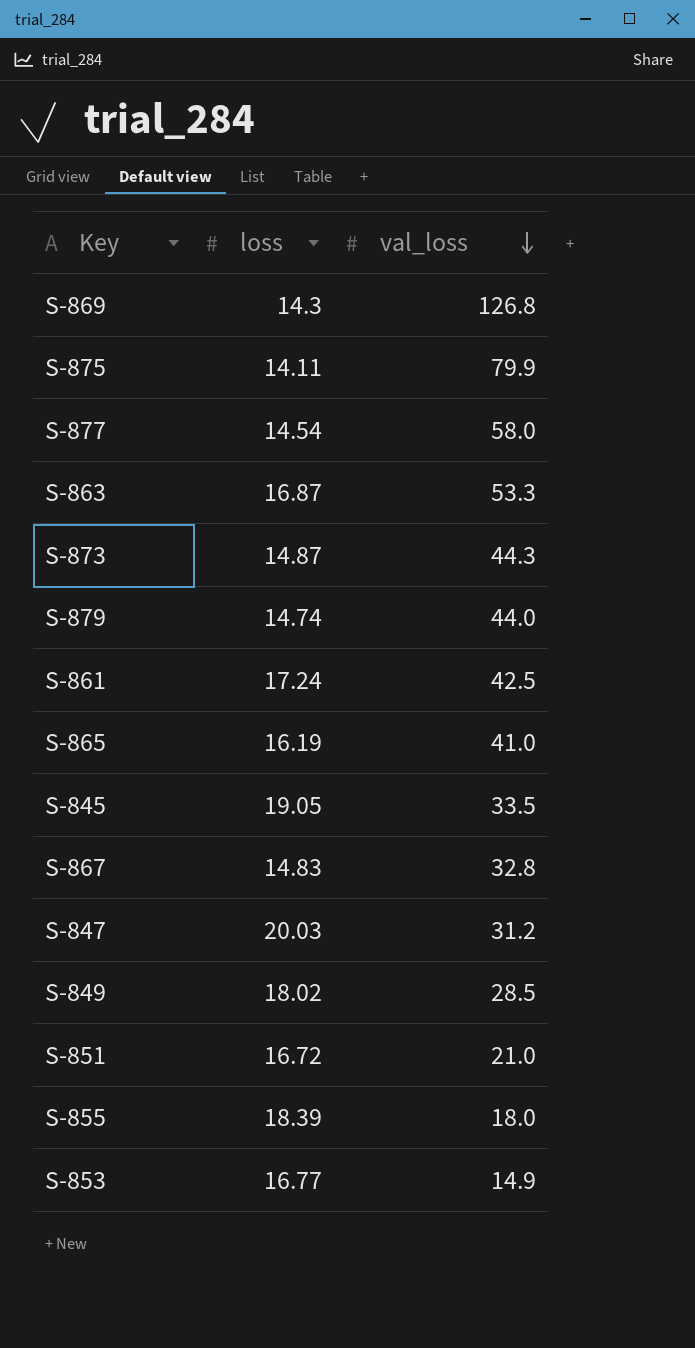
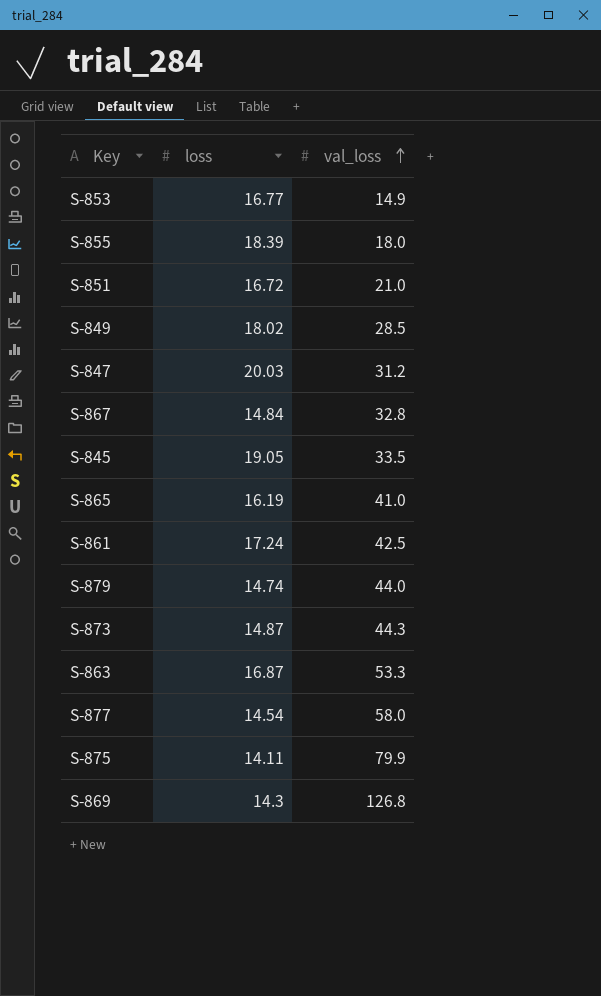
row order: val_loss descending -> val_loss ascending
S-867 | loss: 14.83 -> 14.84

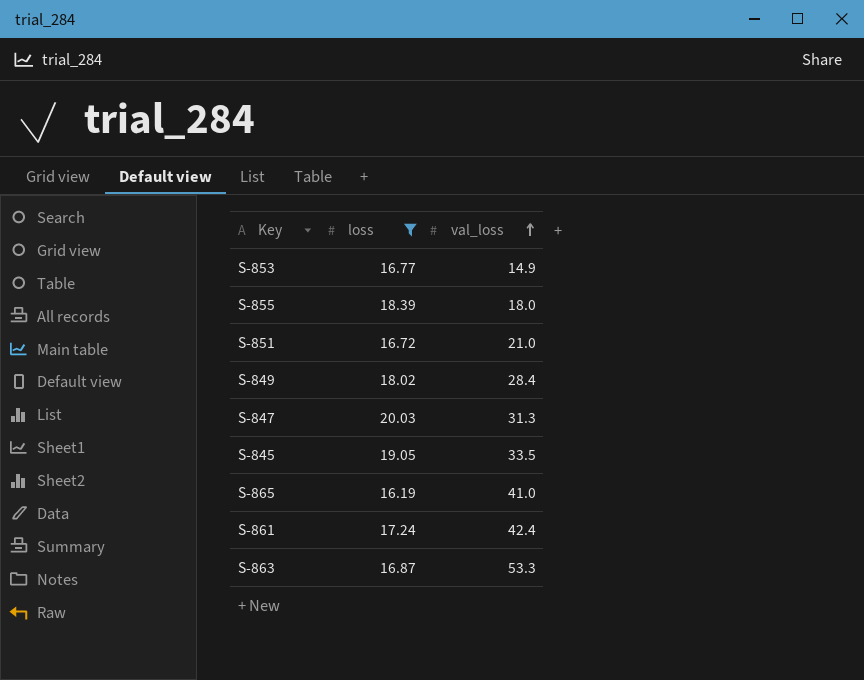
filter: none -> loss >= 16.19
S-849 | val_loss: 28.5 -> 28.4
S-847 | val_loss: 31.2 -> 31.3
S-861 | val_loss: 42.5 -> 42.4

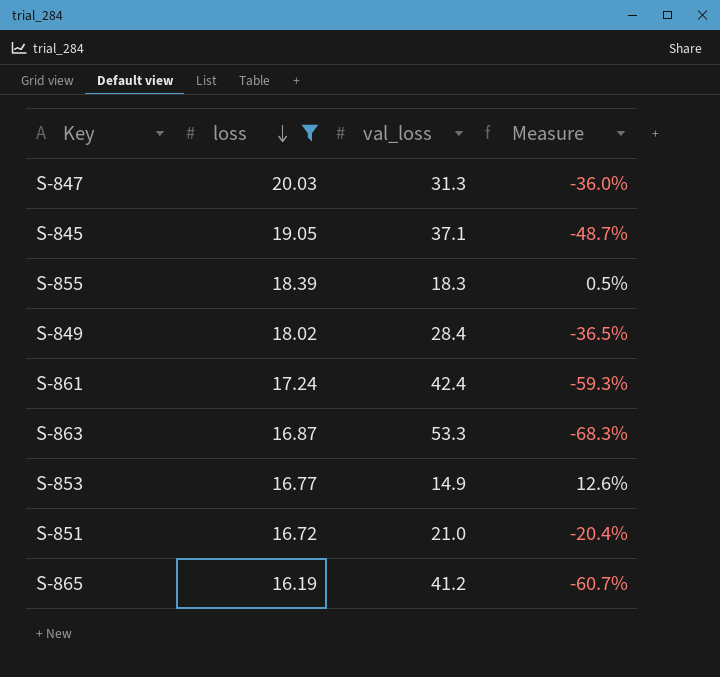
row order: val_loss ascending -> loss descending
column Measure | formula: none -> ([loss] - [val_loss]) / [val_loss]
S-845 | val_loss: 33.5 -> 37.1
S-855 | val_loss: 18.0 -> 18.3
S-865 | val_loss: 41.0 -> 41.2

